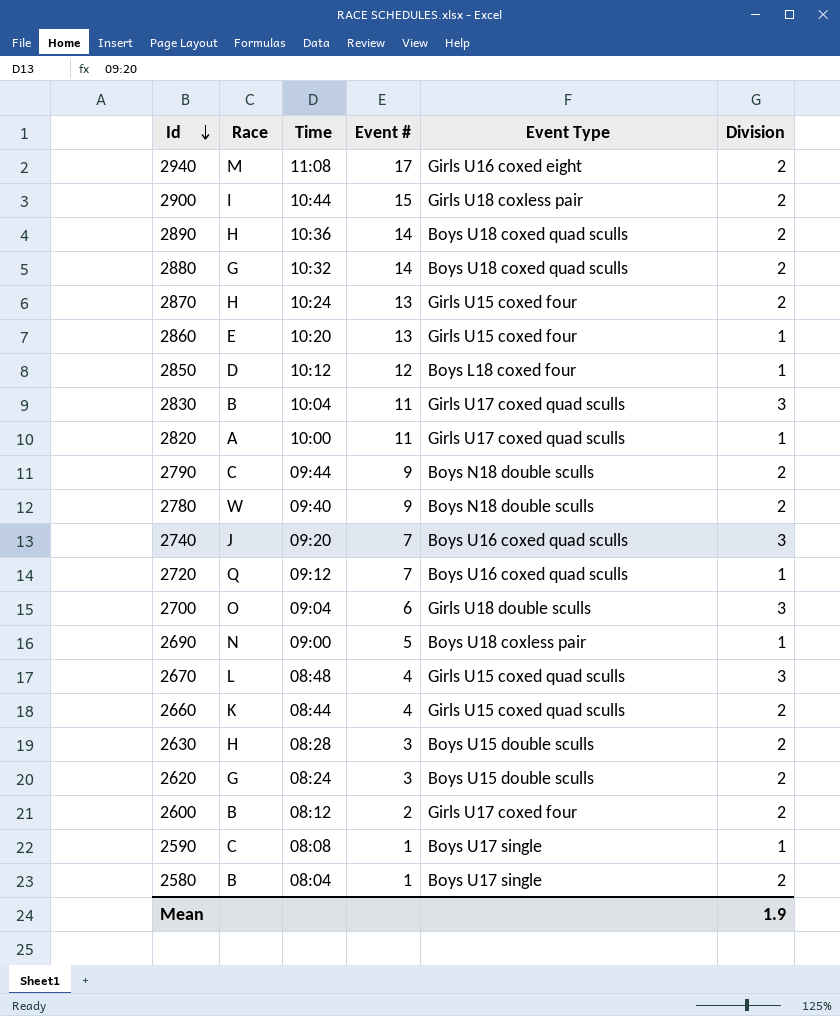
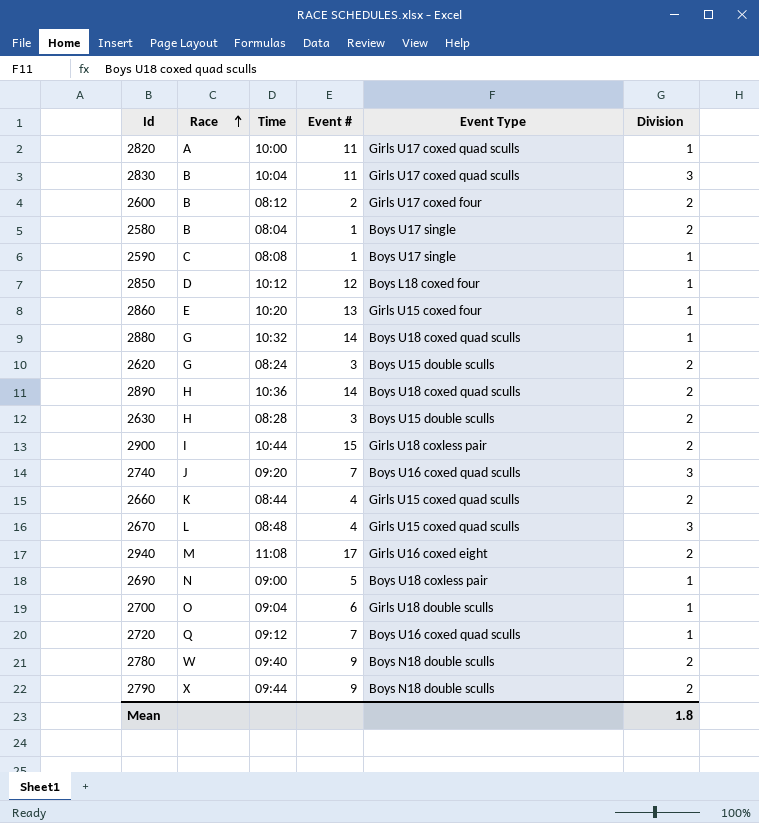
row order: Id descending -> Race ascending
row 2870: H | 10:24 | 13 | Girls U15 coxed four | 2 -> none
2880 | Division: 2 -> 1
2700 | Division: 3 -> 1
2790 | Race: C -> X
Mean | Division: 1.9 -> 1.8

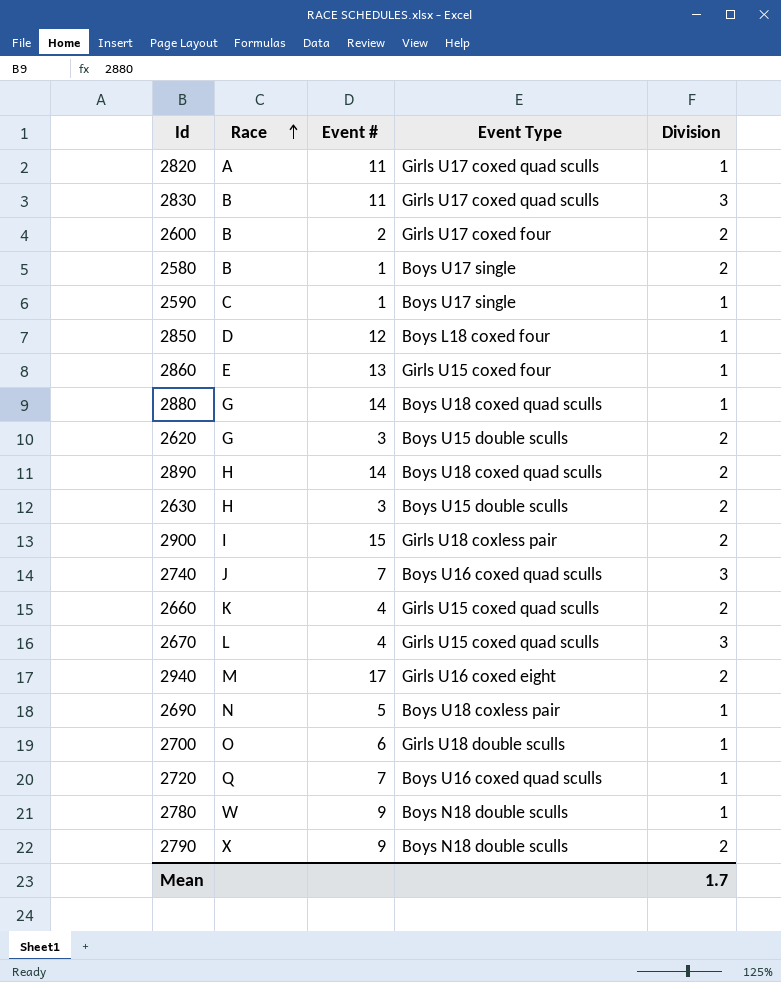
column Time | position: 3 -> none
2780 | Division: 2 -> 1
Mean | Division: 1.8 -> 1.7

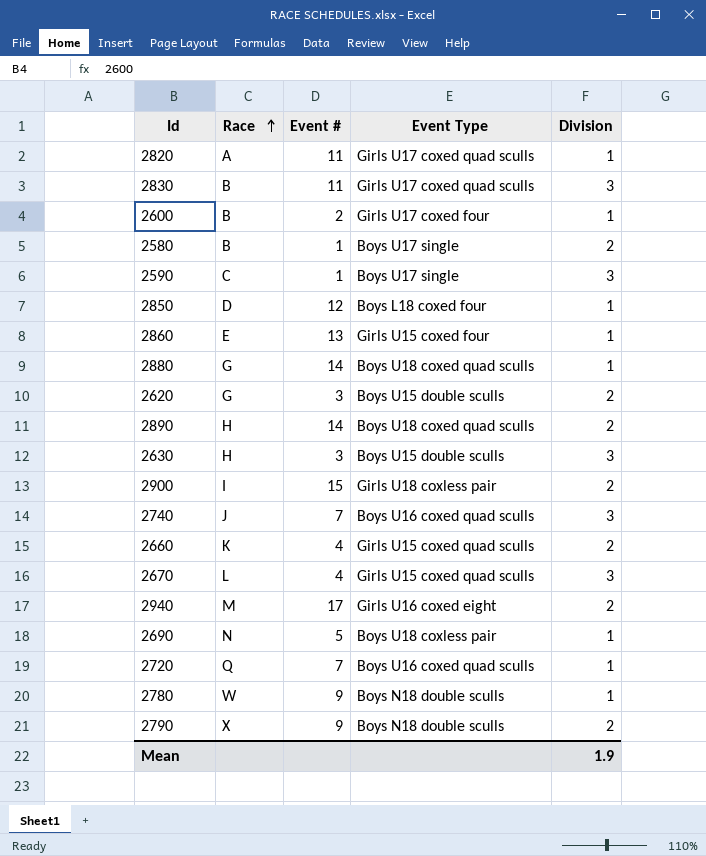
row 2700: O | 6 | Girls U18 double sculls | 1 -> none
2600 | Division: 2 -> 1
2590 | Division: 1 -> 3
2630 | Division: 2 -> 3
Mean | Division: 1.7 -> 1.9

